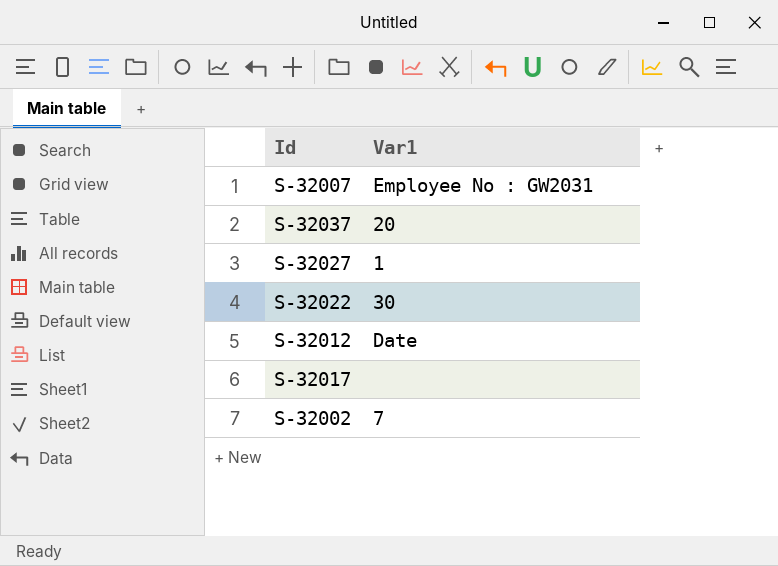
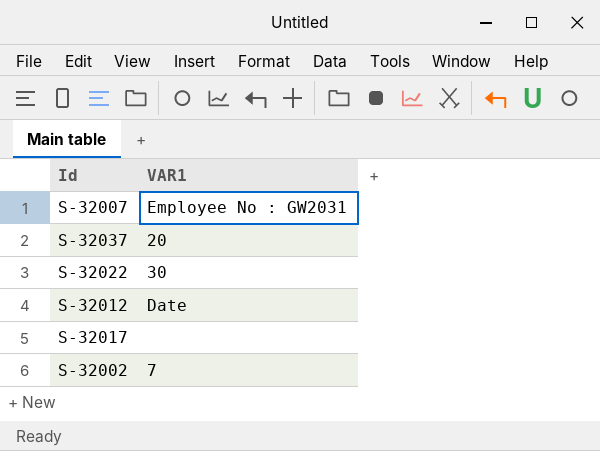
column name: Var1 -> VAR1
row S-32027: 1 -> none

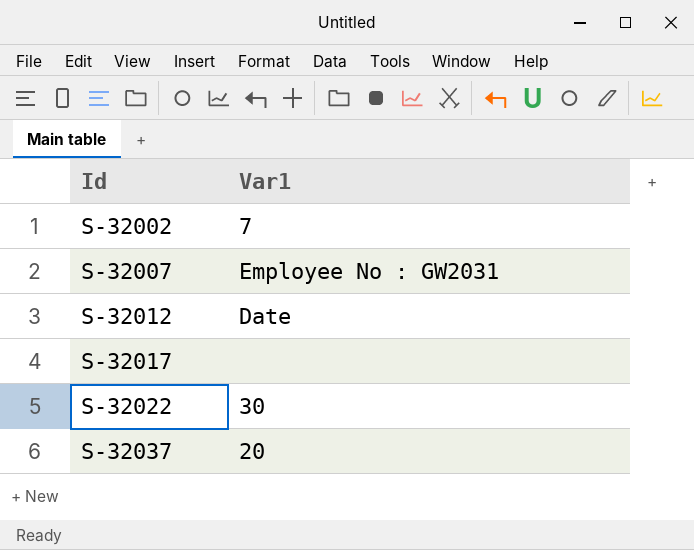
row order: none -> Id ascending
column name: VAR1 -> Var1

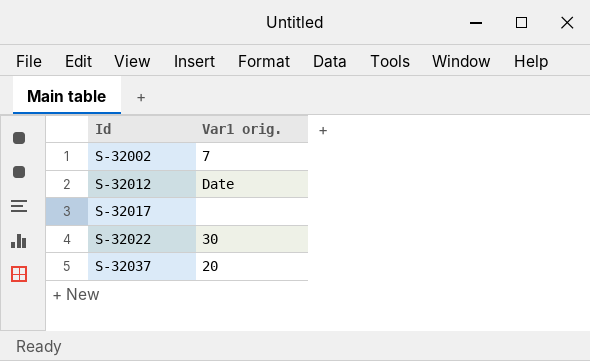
column name: Var1 -> Var1 orig.
row S-32007: Employee No : GW2031 -> none

